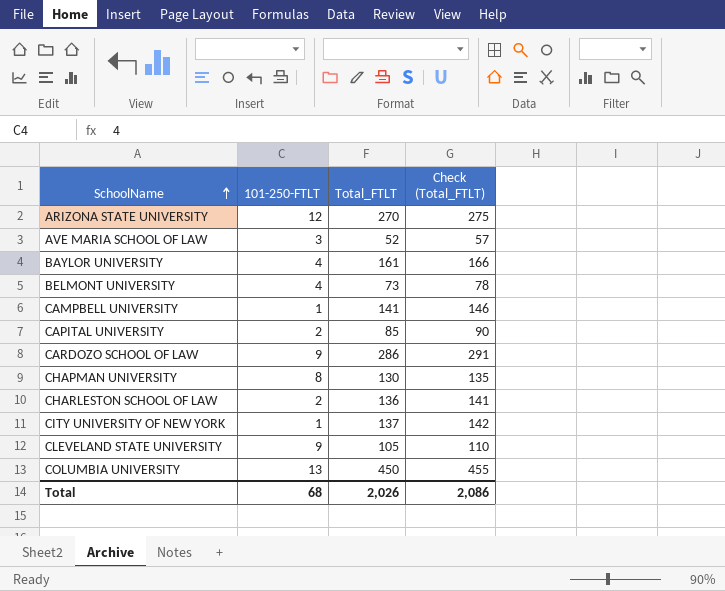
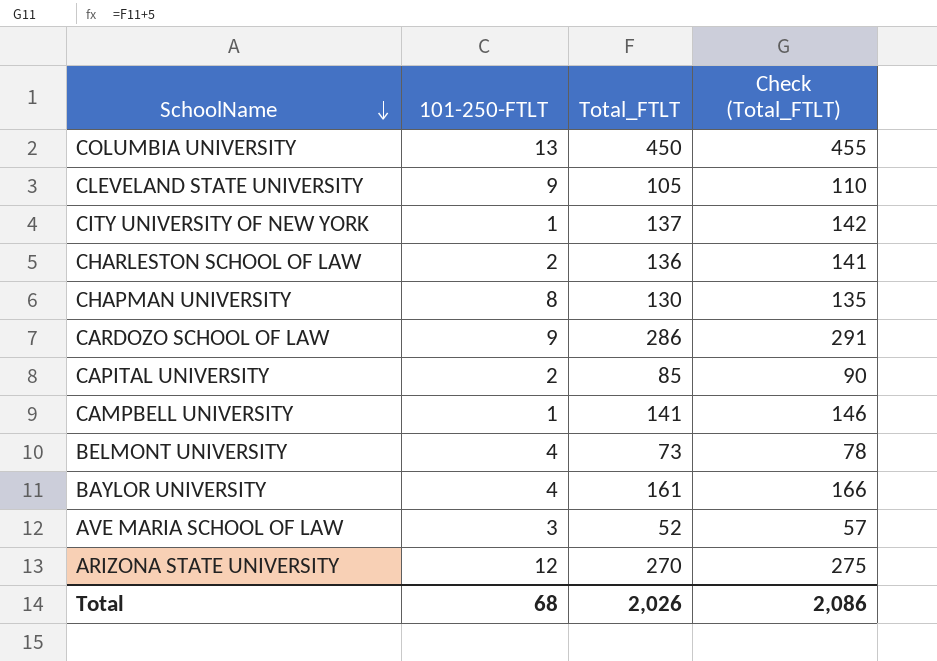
row order: SchoolName ascending -> SchoolName descending

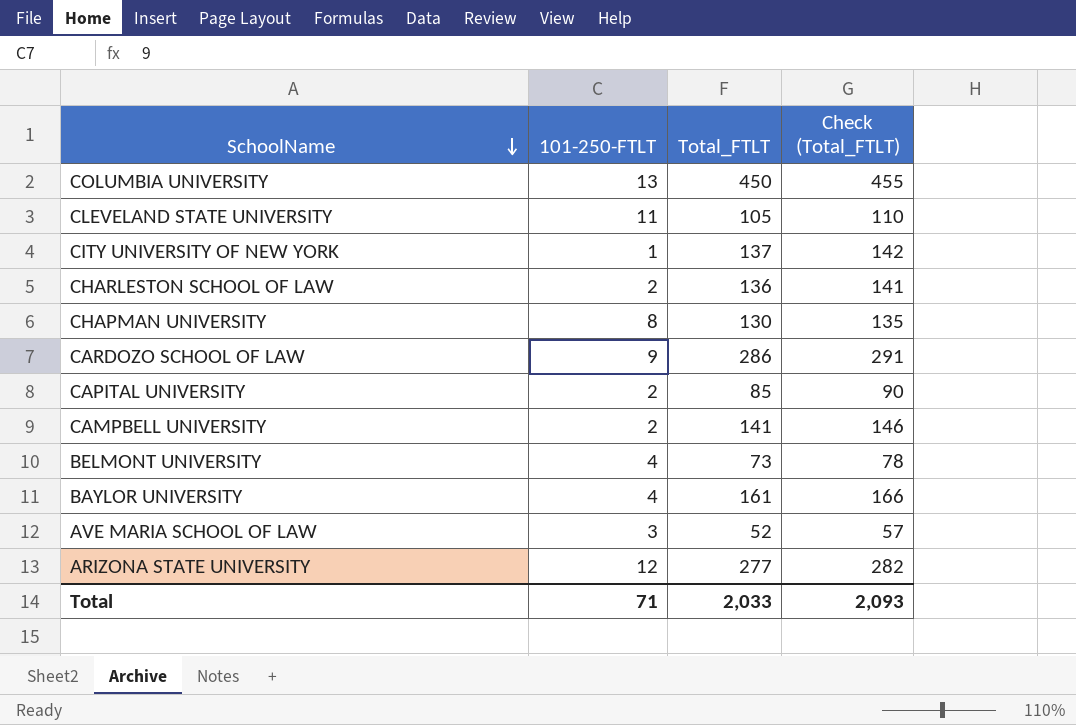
CLEVELAND STATE UNIVERSITY | 101-250-FTLT: 9 -> 11
CAMPBELL UNIVERSITY | 101-250-FTLT: 1 -> 2
ARIZONA STATE UNIVERSITY | Total_FTLT: 270 -> 277
ARIZONA STATE UNIVERSITY | Check (Total_FTLT): 275 -> 282
Total | 101-250-FTLT: 68 -> 71
Total | Total_FTLT: 2,026 -> 2,033
Total | Check (Total_FTLT): 2,086 -> 2,093

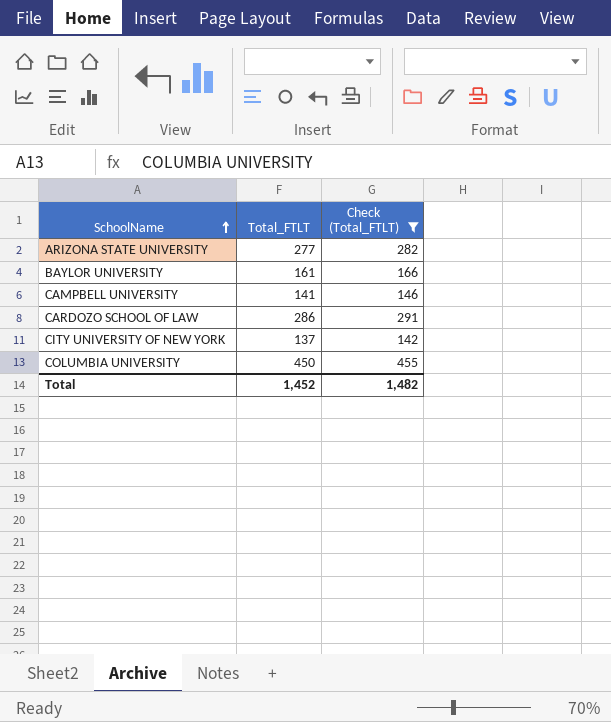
filter: none -> Check (Total_FTLT) >= 142
row order: SchoolName descending -> SchoolName ascending
column 101-250-FTLT | position: 2 -> none
Total | Total_FTLT: 2,033 -> 1,452
Total | Check (Total_FTLT): 2,093 -> 1,482

